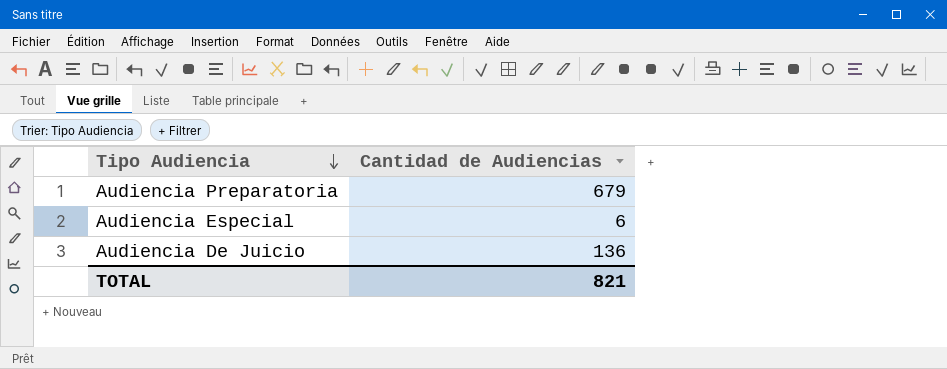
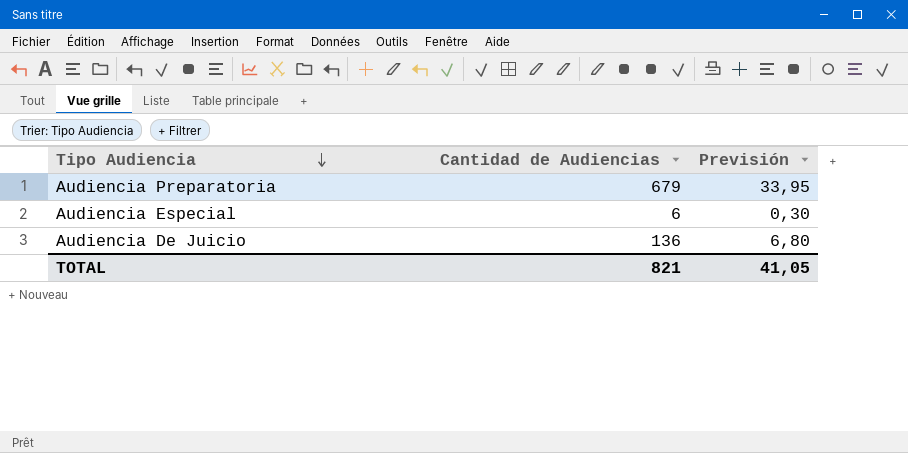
column Previsión | formula: none -> [Cantidad de Audiencias] * 0,05

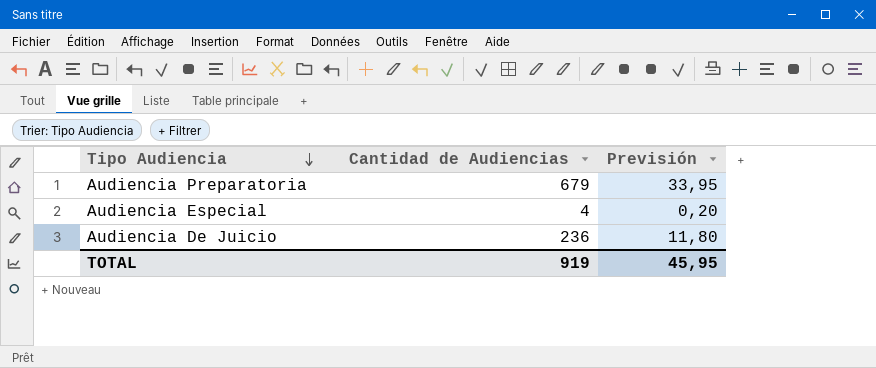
Audiencia Especial | Cantidad de Audiencias: 6 -> 4
Audiencia Especial | Previsión: 0,30 -> 0,20
Audiencia De Juicio | Cantidad de Audiencias: 136 -> 236
Audiencia De Juicio | Previsión: 6,80 -> 11,80
TOTAL | Cantidad de Audiencias: 821 -> 919
TOTAL | Previsión: 41,05 -> 45,95

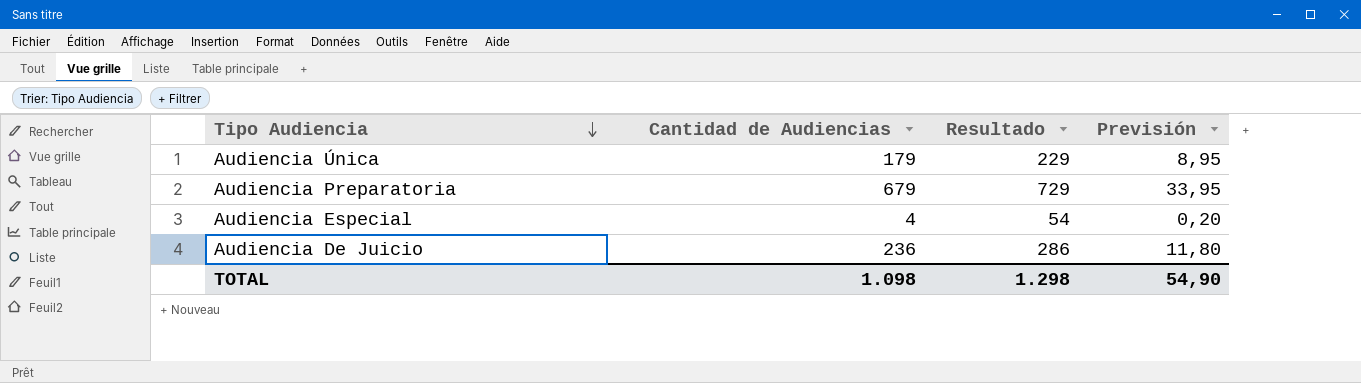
column Resultado | formula: none -> [Cantidad de Audiencias] + 50
row Audiencia Única: none -> 179 | 229 | 8,95
TOTAL | Cantidad de Audiencias: 919 -> 1.098
TOTAL | Previsión: 45,95 -> 54,90

